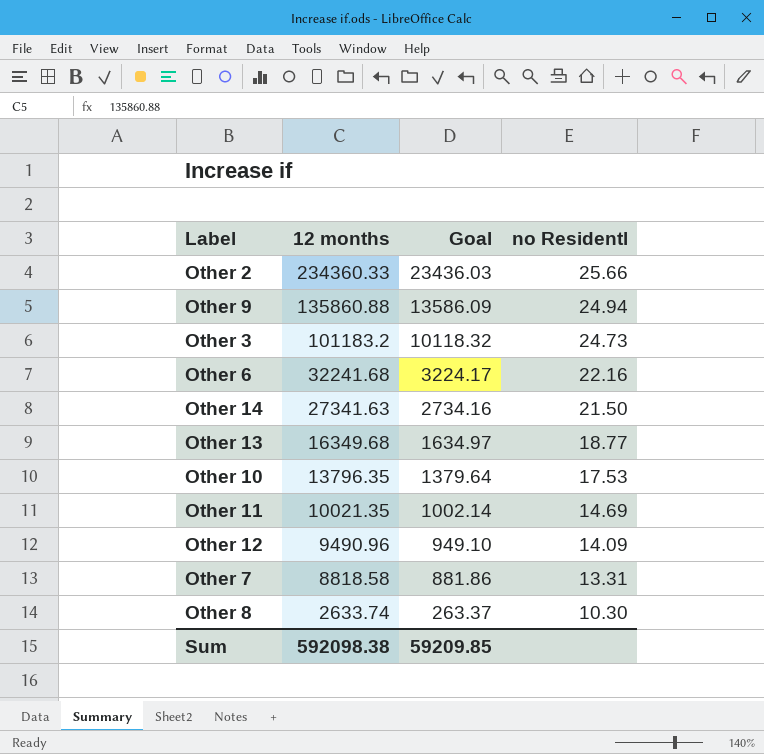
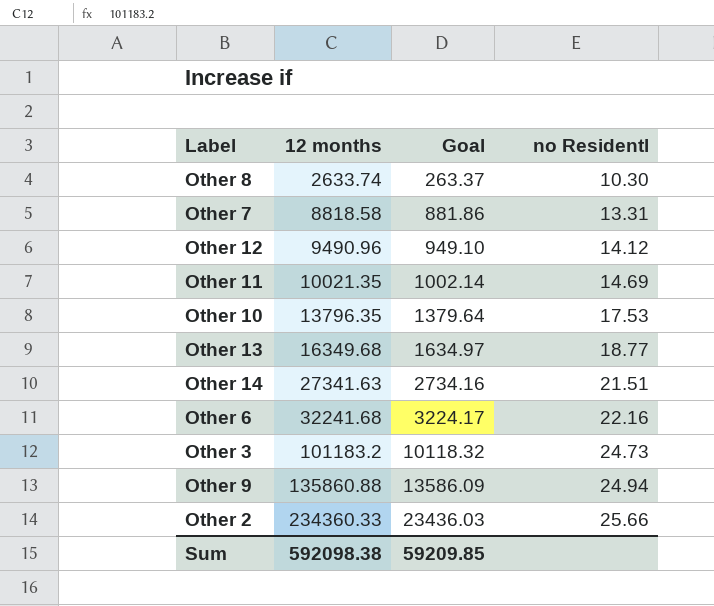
row order: 12 months descending -> 12 months ascending
Other 12 | no Residentl: 14.09 -> 14.12
Other 14 | no Residentl: 21.50 -> 21.51

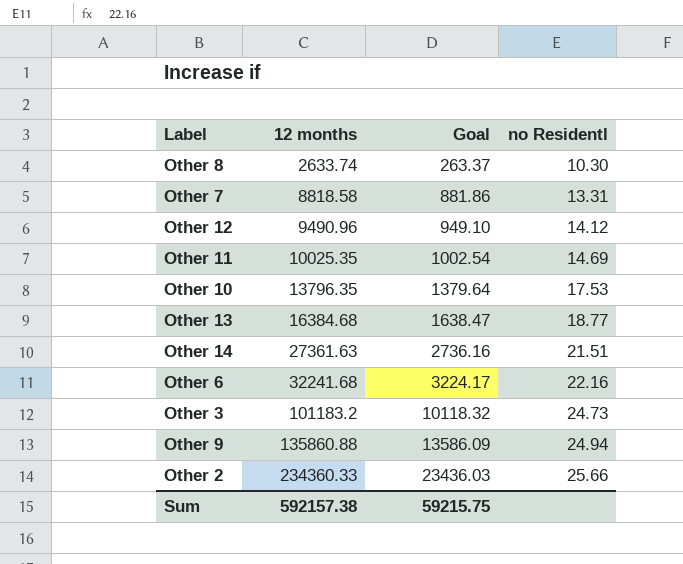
Other 11 | 12 months: 10021.35 -> 10025.35
Other 11 | Goal: 1002.14 -> 1002.54
Other 13 | 12 months: 16349.68 -> 16384.68
Other 13 | Goal: 1634.97 -> 1638.47
Other 14 | 12 months: 27341.63 -> 27361.63
Other 14 | Goal: 2734.16 -> 2736.16
Sum | 12 months: 592098.38 -> 592157.38
Sum | Goal: 59209.85 -> 59215.75

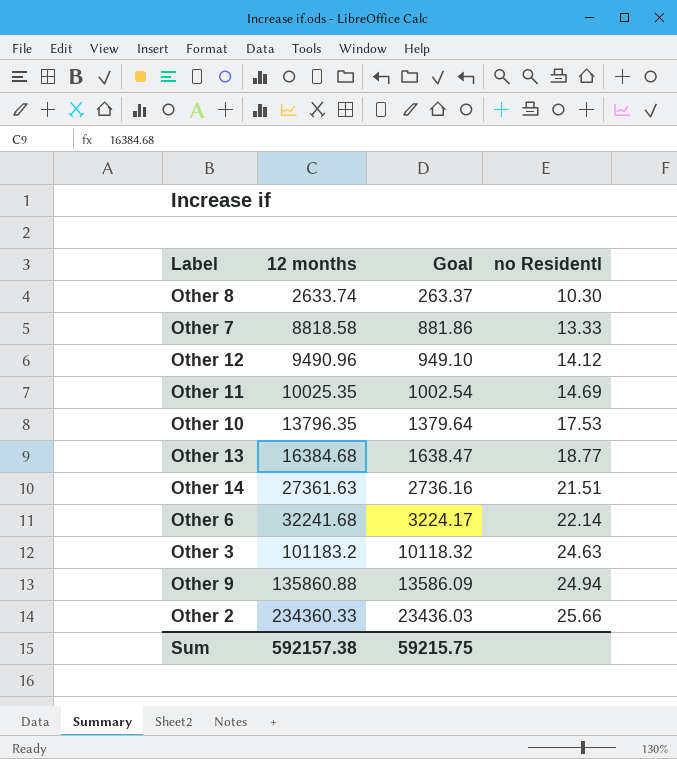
Other 7 | no Residentl: 13.31 -> 13.33
Other 6 | no Residentl: 22.16 -> 22.14
Other 3 | no Residentl: 24.73 -> 24.63

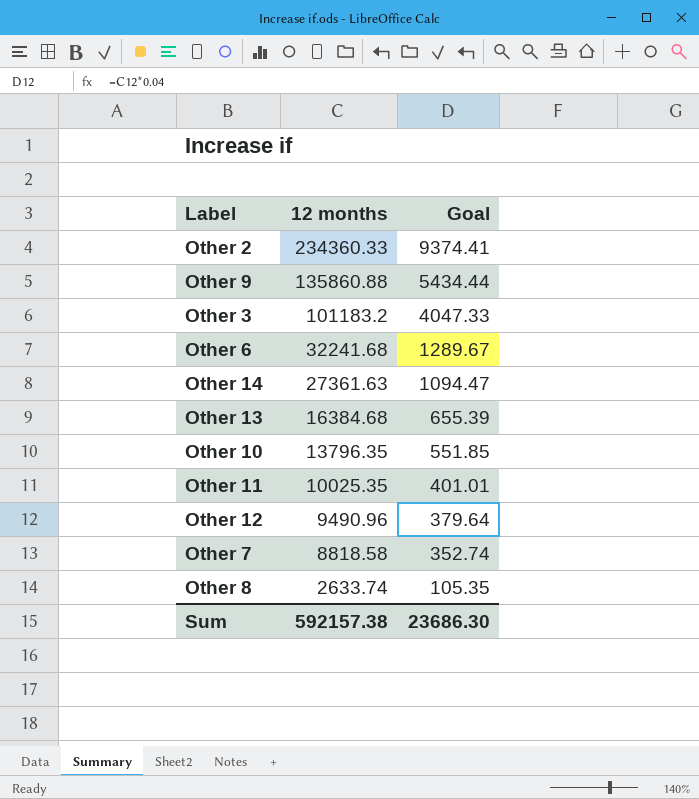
row order: 12 months ascending -> 12 months descending
column no Residentl | position: 4 -> none
column Goal | formula: [12 months] * 0.1 -> [12 months] * 0.04
Sum | Goal: 59215.75 -> 23686.30

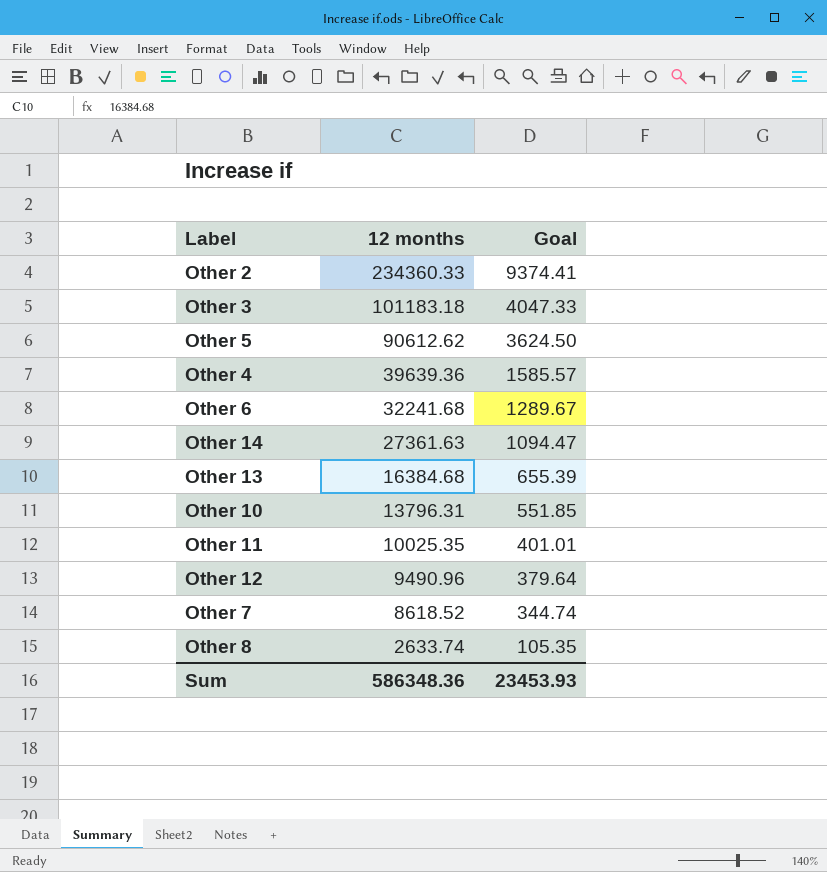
row Other 9: 135860.88 | 5434.44 -> none
Other 3 | 12 months: 101183.2 -> 101183.18
row Other 5: none -> 90612.62 | 3624.50
row Other 4: none -> 39639.36 | 1585.57
Other 10 | 12 months: 13796.35 -> 13796.31
Other 7 | 12 months: 8818.58 -> 8618.52
Other 7 | Goal: 352.74 -> 344.74
Sum | 12 months: 592157.38 -> 586348.36
Sum | Goal: 23686.30 -> 23453.93

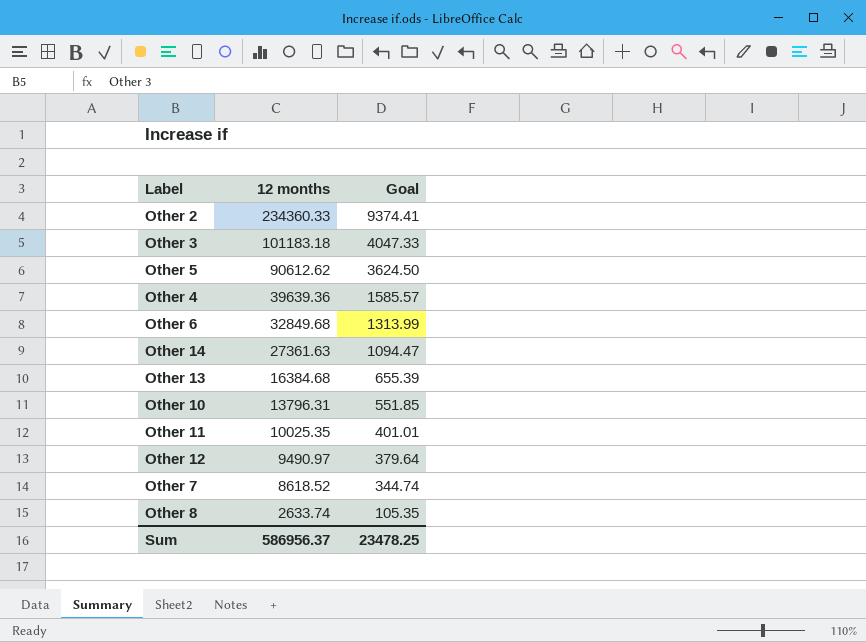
Other 6 | 12 months: 32241.68 -> 32849.68
Other 6 | Goal: 1289.67 -> 1313.99
Other 12 | 12 months: 9490.96 -> 9490.97
Sum | 12 months: 586348.36 -> 586956.37
Sum | Goal: 23453.93 -> 23478.25

